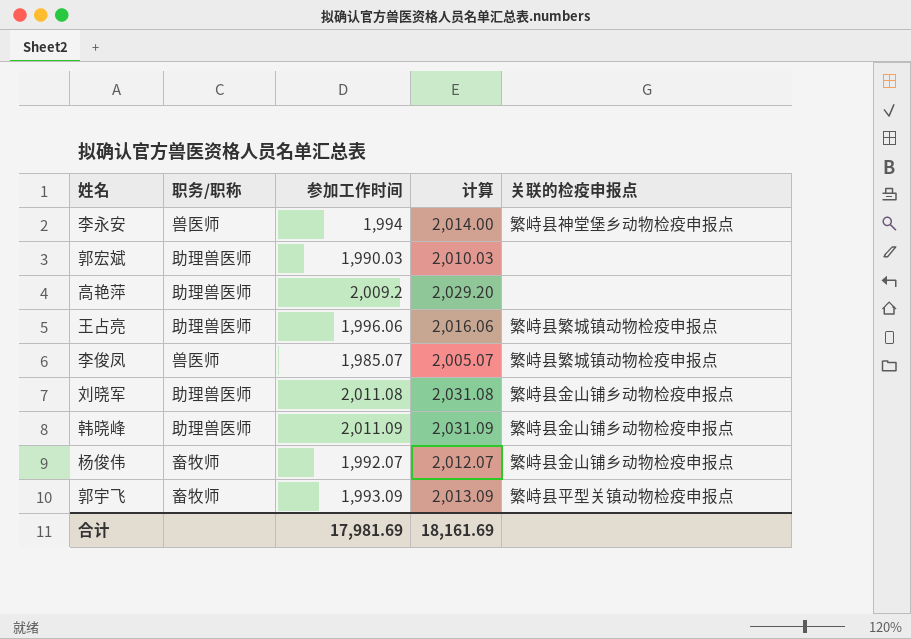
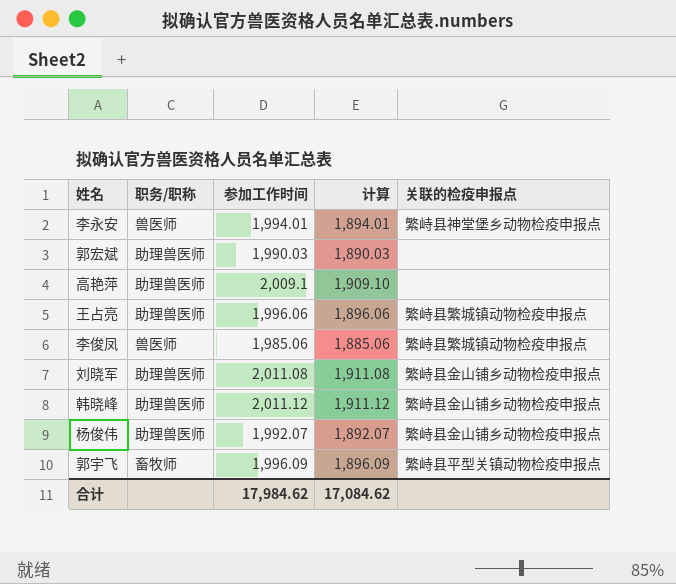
column 计算 | formula: [参加工作时间] + 20 -> [参加工作时间] - 100
李永安 | 参加工作时间: 1,994 -> 1,994.01
高艳萍 | 参加工作时间: 2,009.2 -> 2,009.1
李俊凤 | 参加工作时间: 1,985.07 -> 1,985.06
韩晓峰 | 参加工作时间: 2,011.09 -> 2,011.12
杨俊伟 | 职务/职称: 畜牧师 -> 助理兽医师
郭宇飞 | 参加工作时间: 1,993.09 -> 1,996.09
合计 | 参加工作时间: 17,981.69 -> 17,984.62
合计 | 计算: 18,161.69 -> 17,084.62

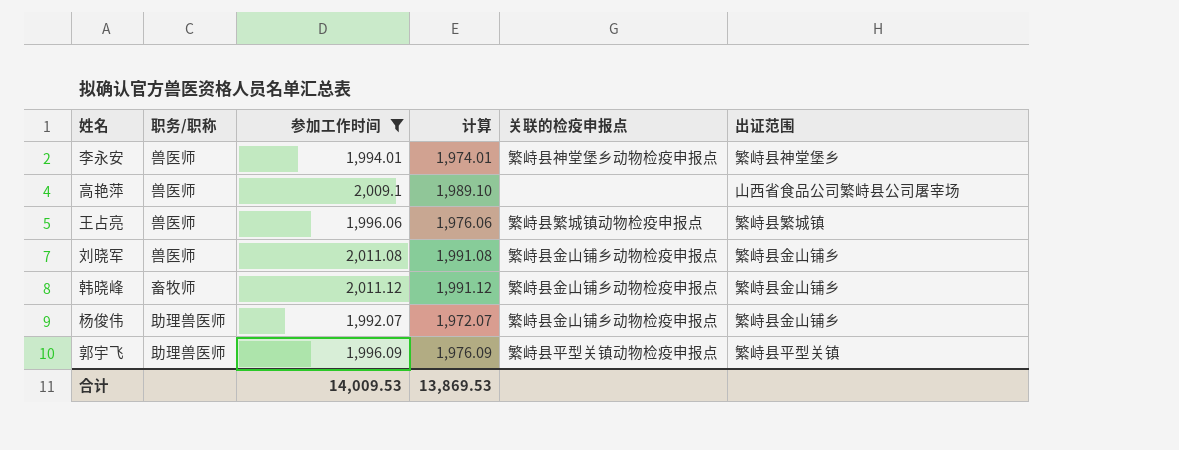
filter: none -> 参加工作时间 >= 1,992.07
column 计算 | formula: [参加工作时间] - 100 -> [参加工作时间] - 20
column 出证范围 | position: none -> 6
高艳萍 | 职务/职称: 助理兽医师 -> 兽医师
王占亮 | 职务/职称: 助理兽医师 -> 兽医师
刘晓军 | 职务/职称: 助理兽医师 -> 兽医师
韩晓峰 | 职务/职称: 助理兽医师 -> 畜牧师
郭宇飞 | 职务/职称: 畜牧师 -> 助理兽医师
合计 | 参加工作时间: 17,984.62 -> 14,009.53
合计 | 计算: 17,084.62 -> 13,869.53

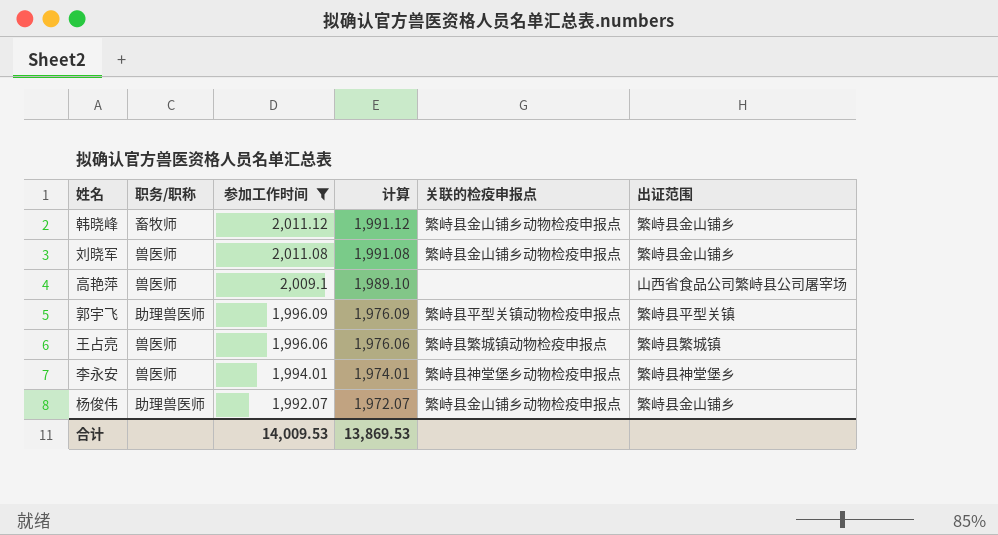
row order: none -> 参加工作时间 descending

